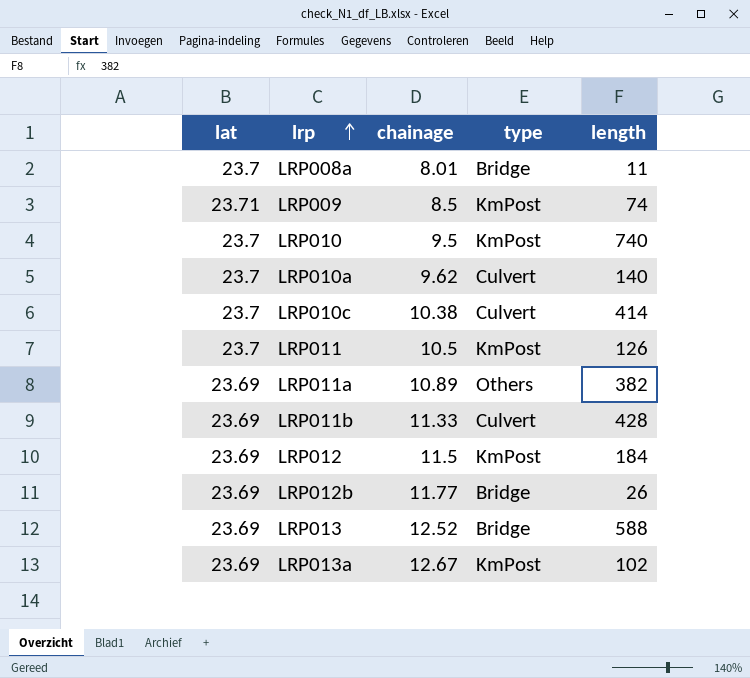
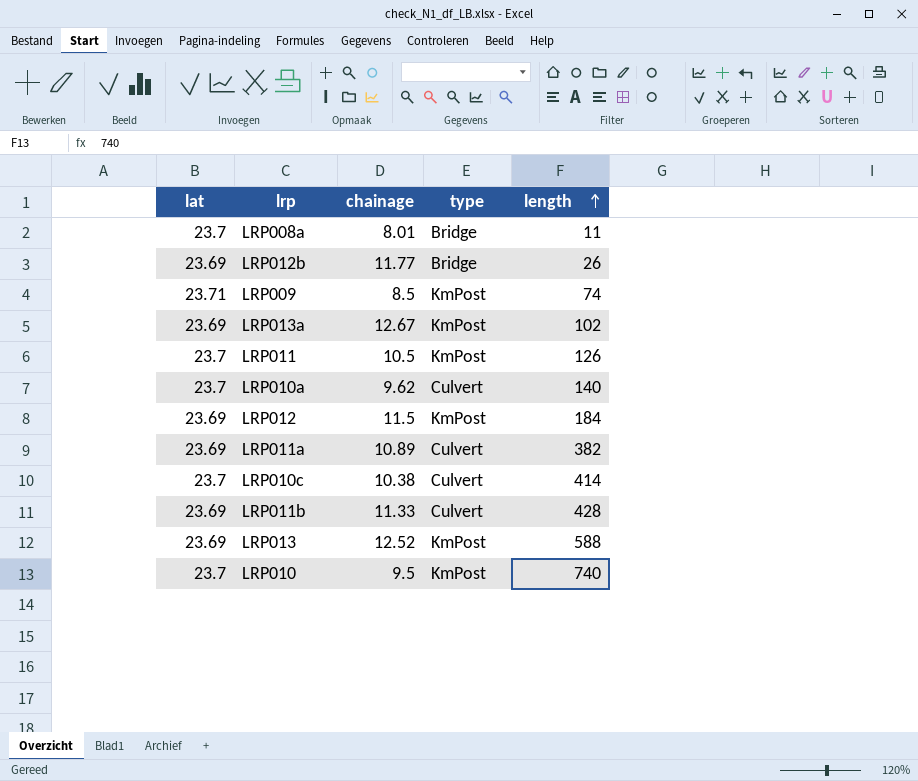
row order: lrp ascending -> length ascending
LRP011a | type: Others -> Culvert
LRP013 | type: Bridge -> KmPost

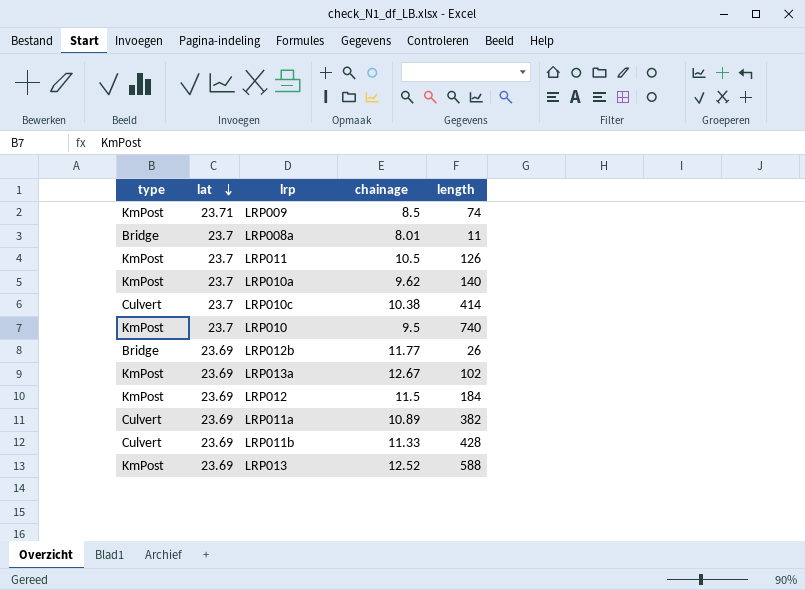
row order: length ascending -> lat descending
column type | position: 4 -> 1
LRP010a | type: Culvert -> KmPost

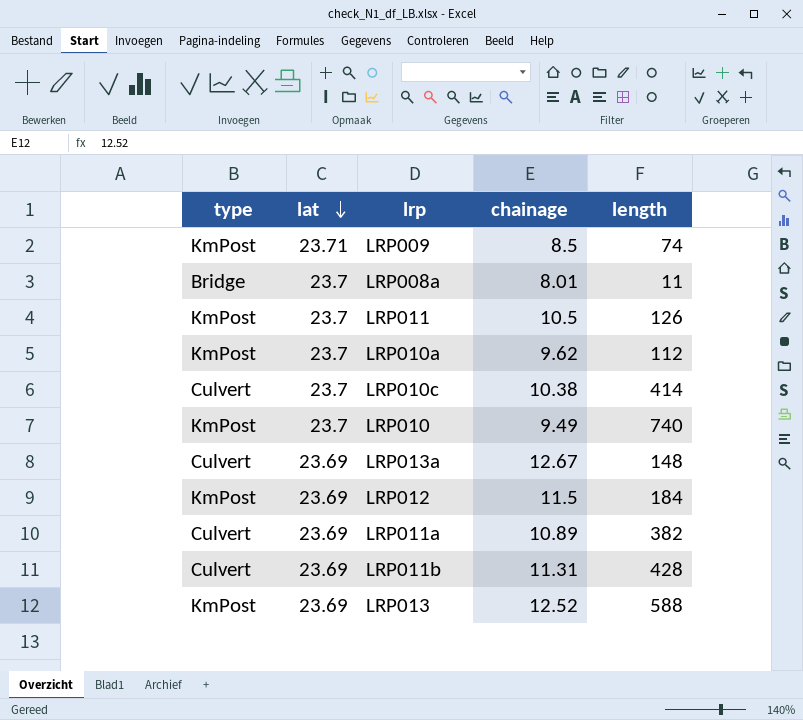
row LRP012b: Bridge | 23.69 | 11.77 | 26 -> none
LRP010a | length: 140 -> 112
LRP010 | chainage: 9.5 -> 9.49
LRP013a | type: KmPost -> Culvert
LRP013a | length: 102 -> 148
LRP011b | chainage: 11.33 -> 11.31

